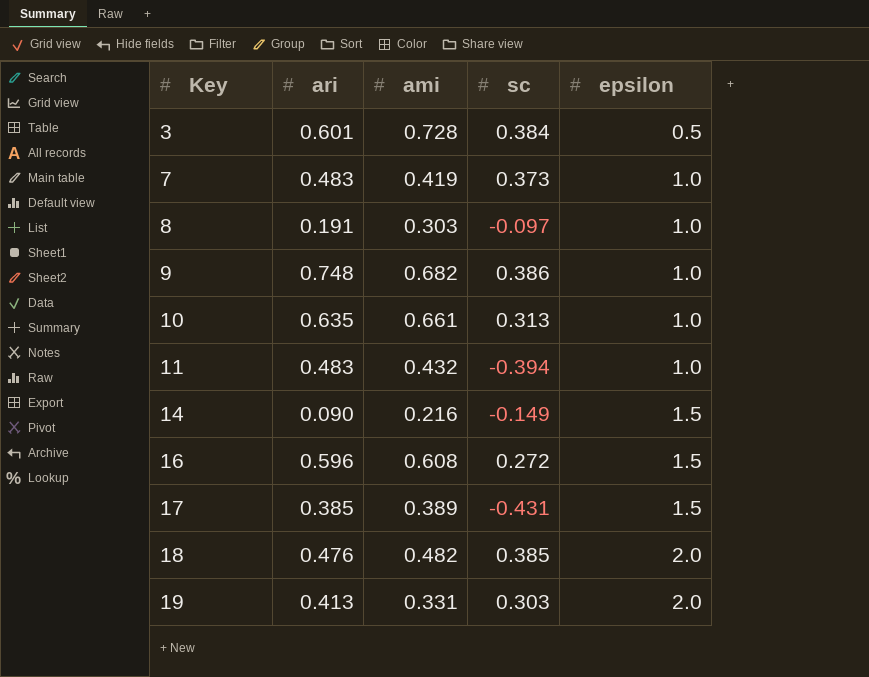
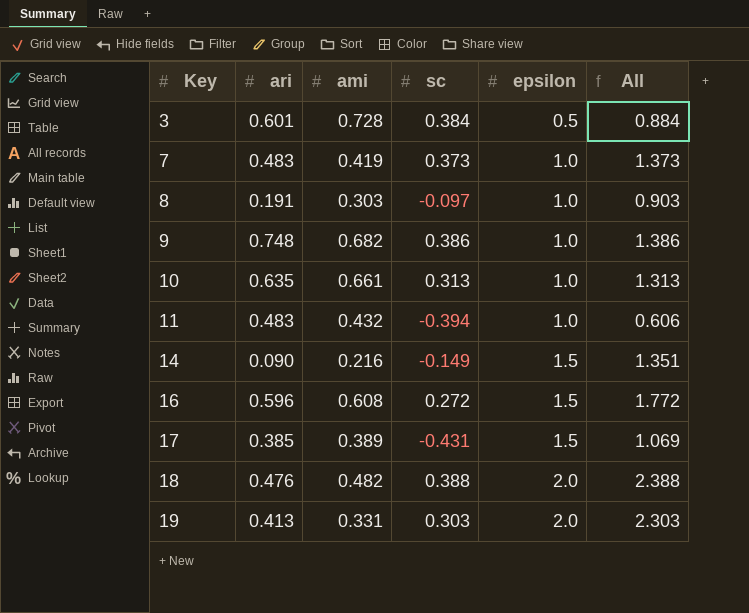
column All | formula: none -> [sc] + [epsilon]
18 | sc: 0.385 -> 0.388

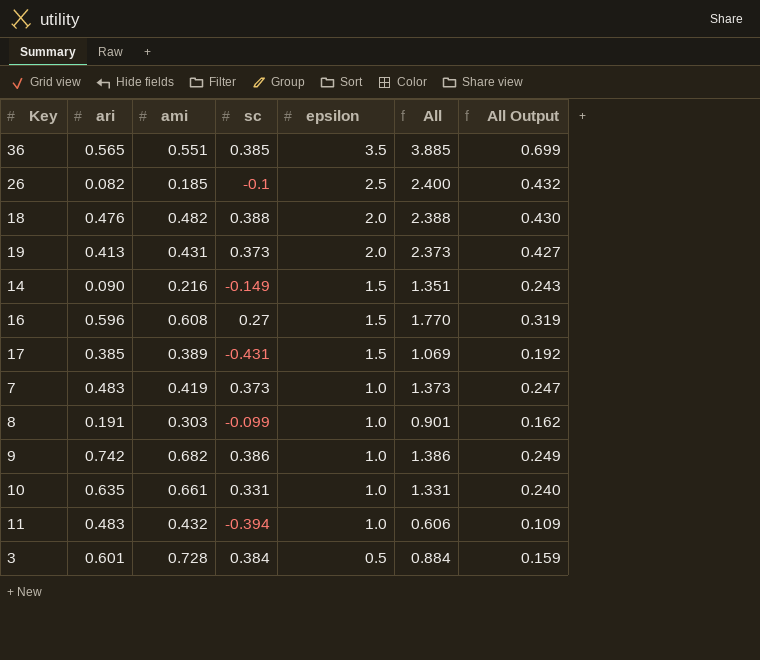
row order: Key ascending -> epsilon descending
column All Output | formula: none -> [All] * 0.18
row 36: none -> 0.565 | 0.551 | 0.385 | 3.5 | 3.885 | 0.699
row 26: none -> 0.082 | 0.185 | -0.1 | 2.5 | 2.400 | 0.432
19 | ami: 0.331 -> 0.431
19 | sc: 0.303 -> 0.373
19 | All: 2.303 -> 2.373
16 | sc: 0.272 -> 0.27
16 | All: 1.772 -> 1.770
8 | sc: -0.097 -> -0.099
8 | All: 0.903 -> 0.901
9 | ari: 0.748 -> 0.742
10 | sc: 0.313 -> 0.331
10 | All: 1.313 -> 1.331

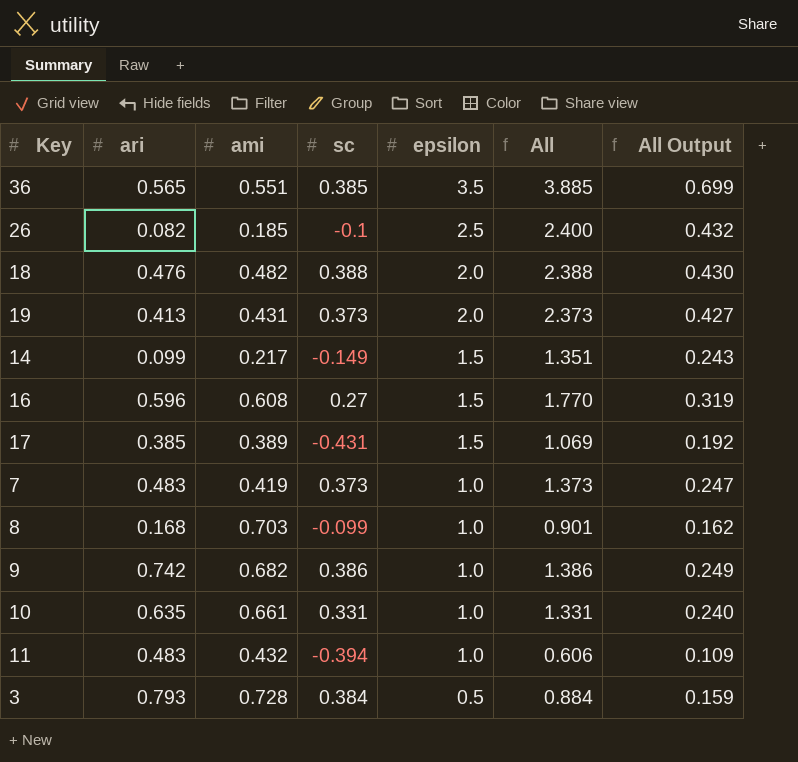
14 | ari: 0.090 -> 0.099
14 | ami: 0.216 -> 0.217
8 | ari: 0.191 -> 0.168
8 | ami: 0.303 -> 0.703
3 | ari: 0.601 -> 0.793

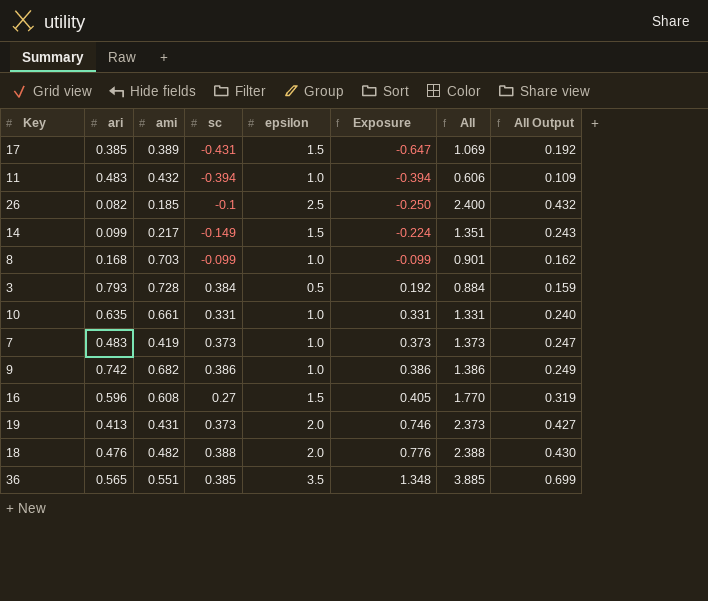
row order: epsilon descending -> Exposure ascending
column Exposure | formula: none -> [sc] * [epsilon]

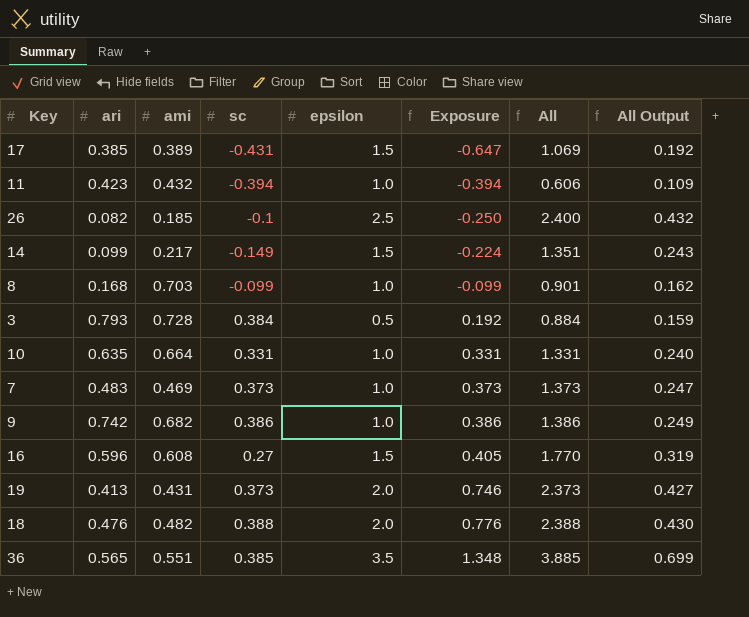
11 | ari: 0.483 -> 0.423
10 | ami: 0.661 -> 0.664
7 | ami: 0.419 -> 0.469

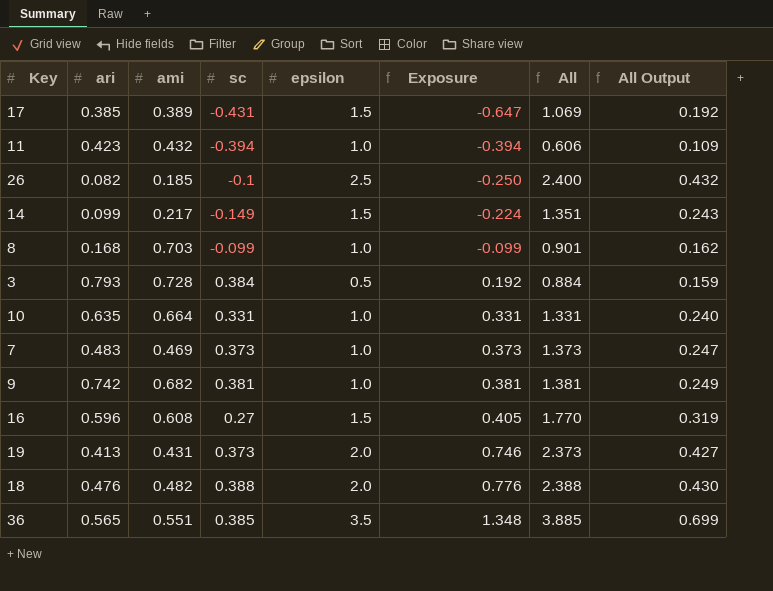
9 | sc: 0.386 -> 0.381
9 | Exposure: 0.386 -> 0.381
9 | All: 1.386 -> 1.381

